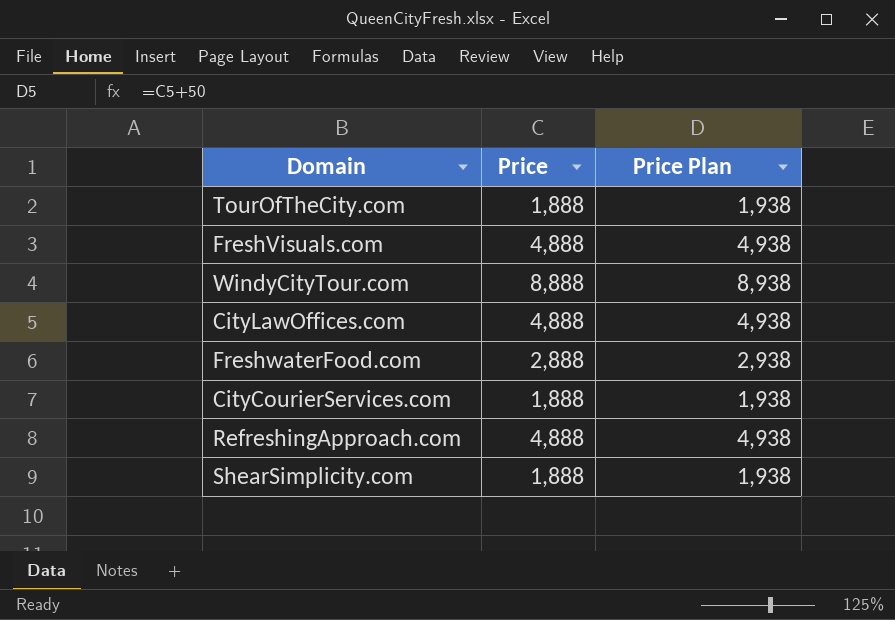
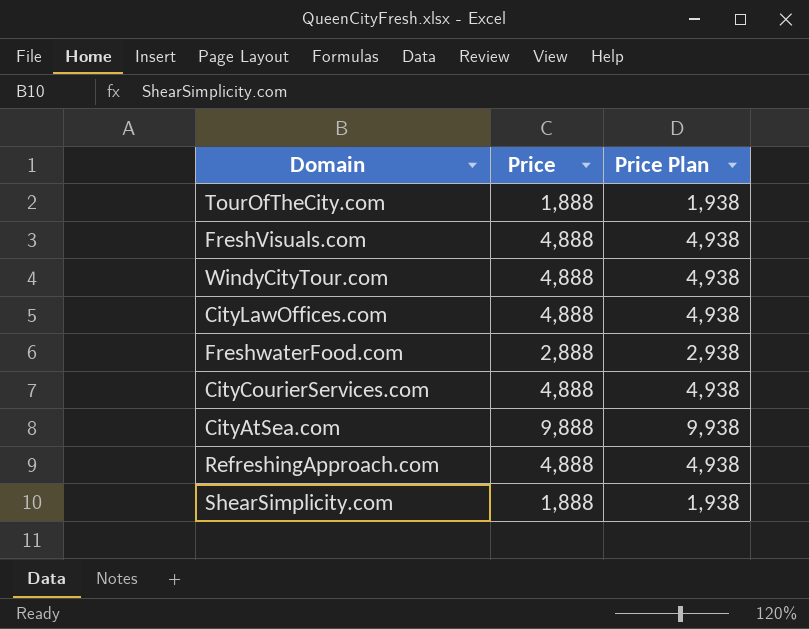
WindyCityTour.com | Price: 8,888 -> 4,888
WindyCityTour.com | Price Plan: 8,938 -> 4,938
CityCourierServices.com | Price: 1,888 -> 4,888
CityCourierServices.com | Price Plan: 1,938 -> 4,938
row CityAtSea.com: none -> 9,888 | 9,938

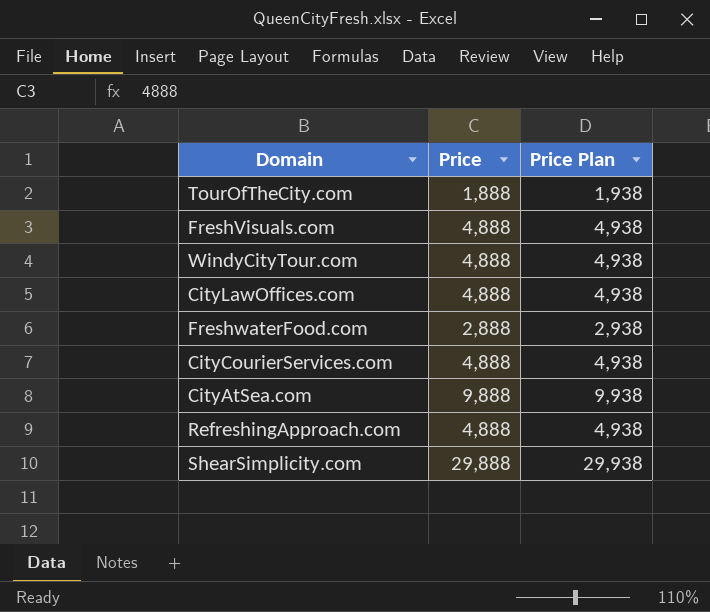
ShearSimplicity.com | Price: 1,888 -> 29,888
ShearSimplicity.com | Price Plan: 1,938 -> 29,938

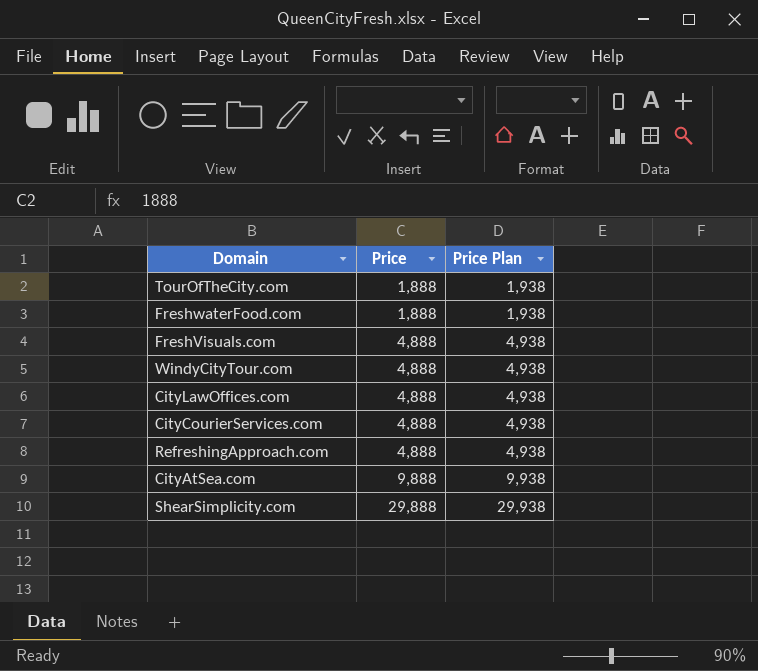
row order: none -> Price ascending
FreshwaterFood.com | Price: 2,888 -> 1,888
FreshwaterFood.com | Price Plan: 2,938 -> 1,938

